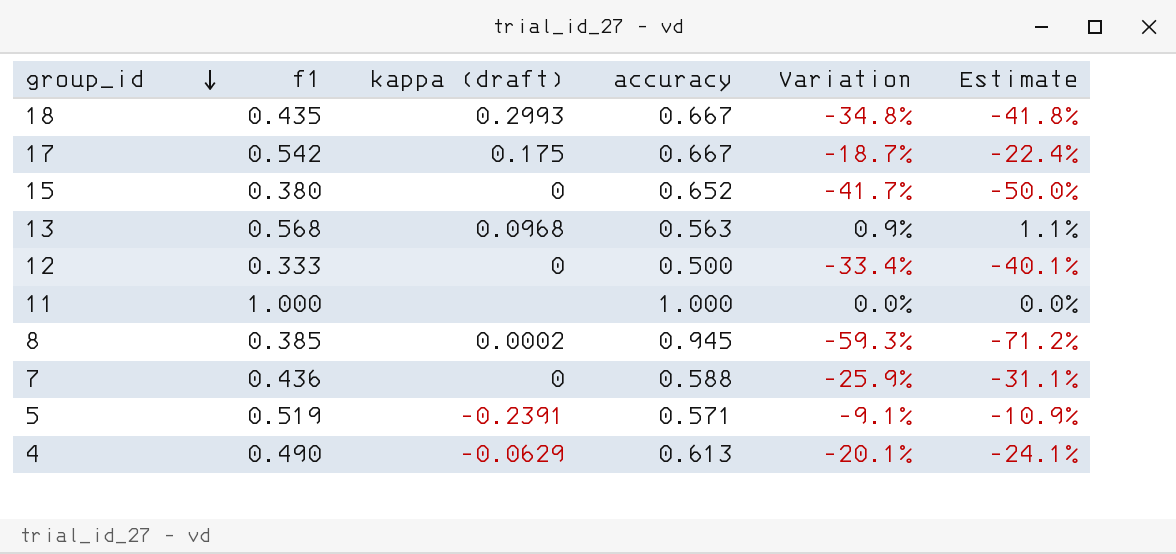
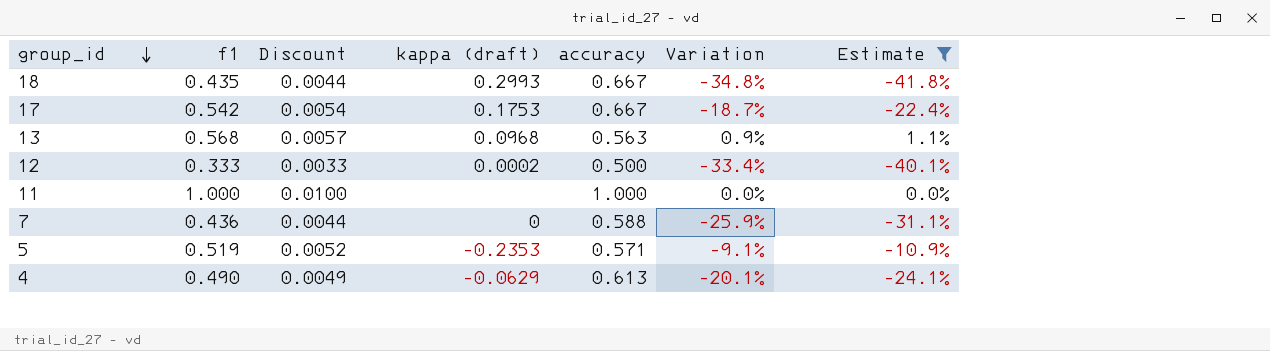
filter: none -> Estimate >= -41.8%
column Discount | formula: none -> [f1] * 0.01
17 | kappa (draft): 0.175 -> 0.1753
12 | kappa (draft): 0 -> 0.0002
5 | kappa (draft): -0.2391 -> -0.2353

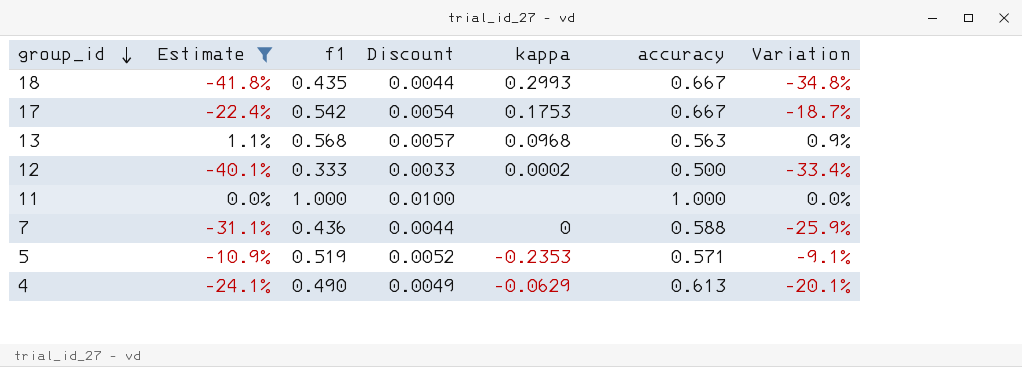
column Estimate | position: 7 -> 2
column name: kappa (draft) -> kappa

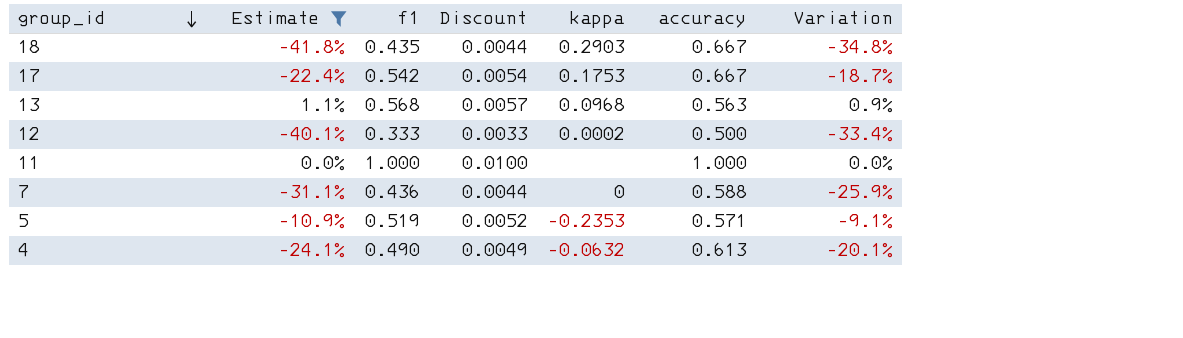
18 | kappa: 0.2993 -> 0.2903
4 | kappa: -0.0629 -> -0.0632

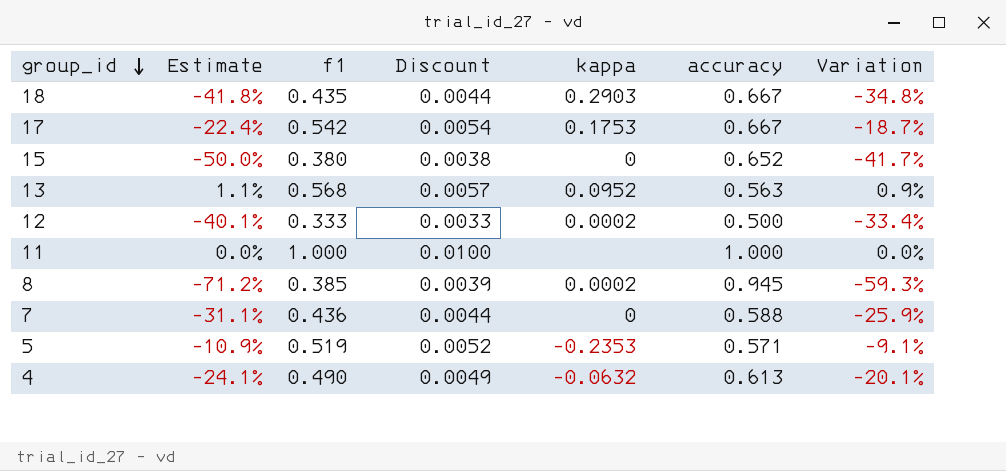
filter: Estimate >= -41.8% -> none
13 | kappa: 0.0968 -> 0.0952

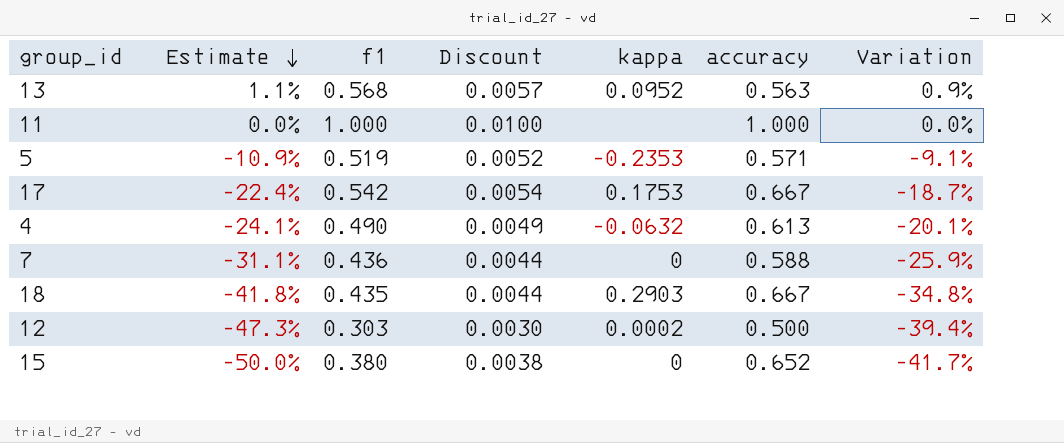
row order: group_id descending -> Estimate descending
row 8: -71.2% | 0.385 | 0.0039 | 0.0002 | 0.945 | -59.3% -> none
12 | Estimate: -40.1% -> -47.3%
12 | f1: 0.333 -> 0.303
12 | Discount: 0.0033 -> 0.0030
12 | Variation: -33.4% -> -39.4%

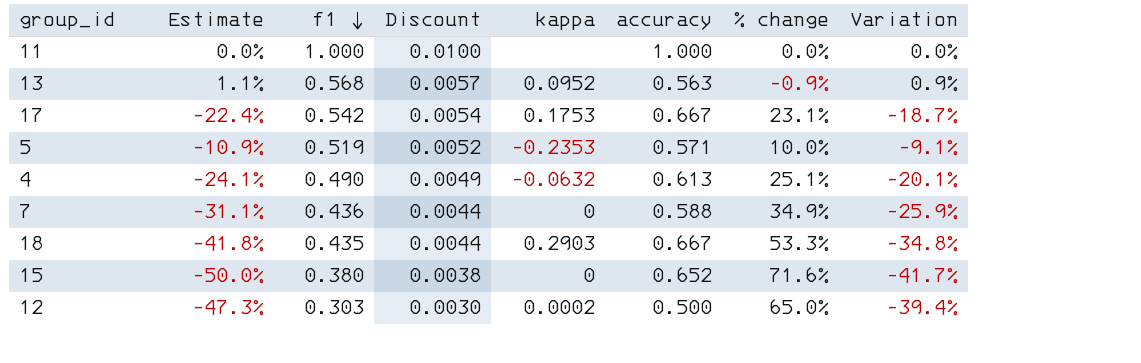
row order: Estimate descending -> f1 descending
column % change | formula: none -> ([accuracy] - [f1]) / [f1]

